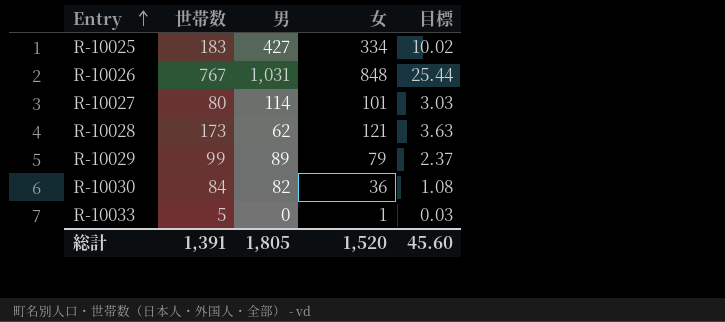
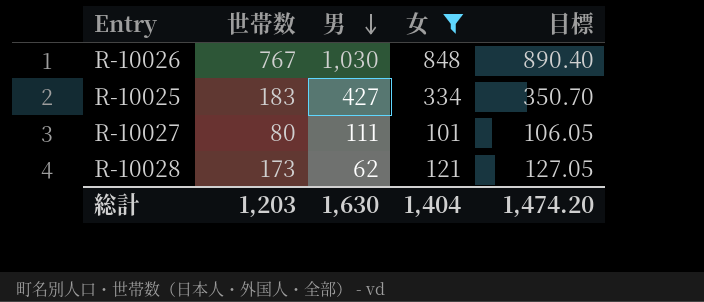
filter: none -> 女 >= 101
row order: Entry ascending -> 男 descending
column 目標 | formula: [女] * 0.03 -> [女] * 1.05
R-10026 | 男: 1,031 -> 1,030
R-10027 | 男: 114 -> 111
総計 | 世帯数: 1,391 -> 1,203
総計 | 男: 1,805 -> 1,630
総計 | 女: 1,520 -> 1,404
総計 | 目標: 45.60 -> 1,474.20

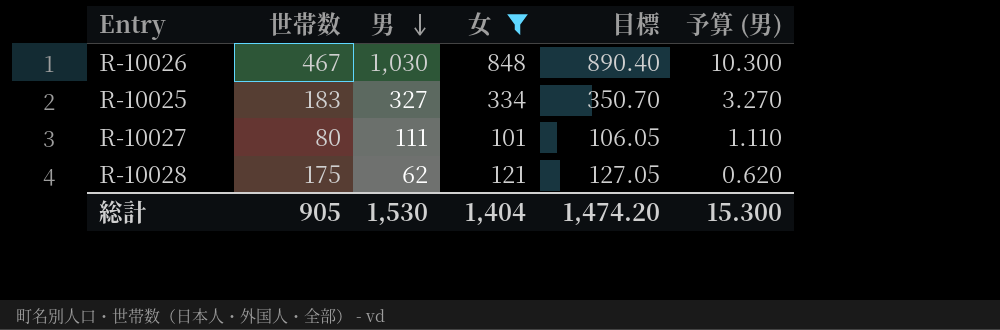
column 予算 (男) | formula: none -> [男] * 0.01
R-10026 | 世帯数: 767 -> 467
R-10025 | 男: 427 -> 327
R-10028 | 世帯数: 173 -> 175
総計 | 世帯数: 1,203 -> 905
総計 | 男: 1,630 -> 1,530

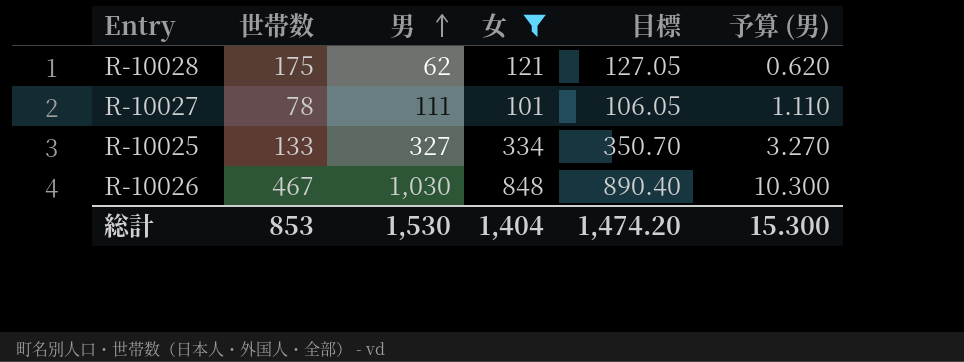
row order: 男 descending -> 男 ascending
R-10027 | 世帯数: 80 -> 78
R-10025 | 世帯数: 183 -> 133
総計 | 世帯数: 905 -> 853

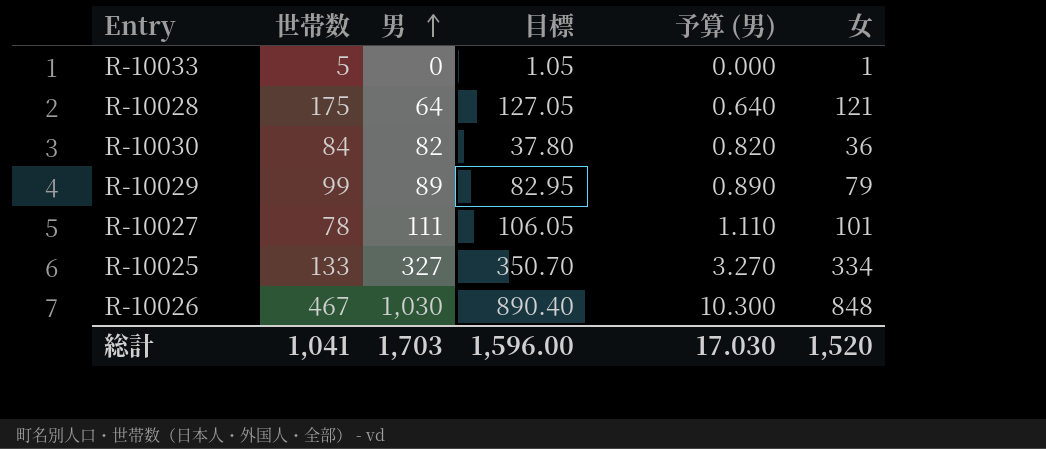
filter: 女 >= 101 -> none
column 女 | position: 4 -> 6
R-10028 | 男: 62 -> 64
R-10028 | 予算 (男): 0.620 -> 0.640
総計 | 世帯数: 853 -> 1,041
総計 | 男: 1,530 -> 1,703
総計 | 目標: 1,474.20 -> 1,596.00
総計 | 予算 (男): 15.300 -> 17.030
総計 | 女: 1,404 -> 1,520

